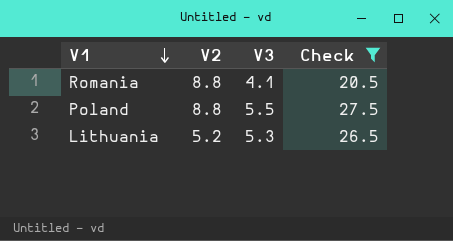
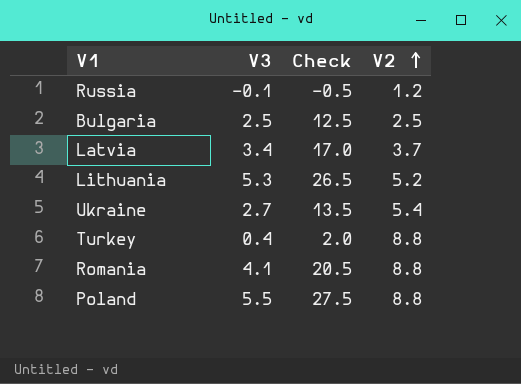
filter: Check >= 20.5 -> none
row order: V1 descending -> V2 ascending
column V2 | position: 2 -> 4

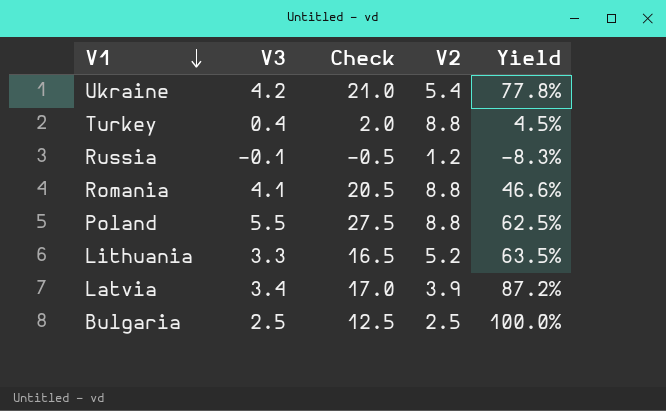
row order: V2 ascending -> V1 descending
column Yield | formula: none -> [V3] / [V2]
Ukraine | V3: 2.7 -> 4.2
Ukraine | Check: 13.5 -> 21.0
Lithuania | V3: 5.3 -> 3.3
Lithuania | Check: 26.5 -> 16.5
Latvia | V2: 3.7 -> 3.9

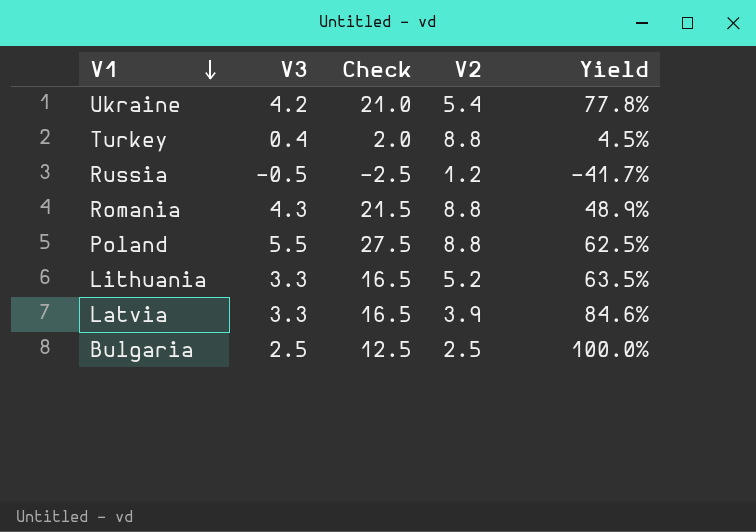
Russia | V3: -0.1 -> -0.5
Russia | Check: -0.5 -> -2.5
Russia | Yield: -8.3% -> -41.7%
Romania | V3: 4.1 -> 4.3
Romania | Check: 20.5 -> 21.5
Romania | Yield: 46.6% -> 48.9%
Latvia | V3: 3.4 -> 3.3
Latvia | Check: 17.0 -> 16.5
Latvia | Yield: 87.2% -> 84.6%

